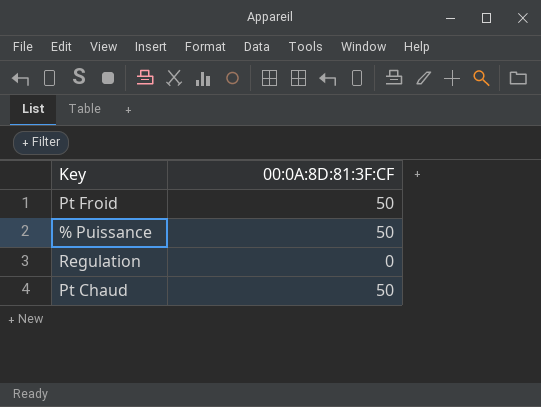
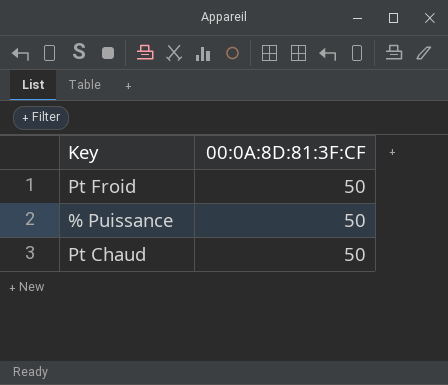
row Regulation: 0 -> none

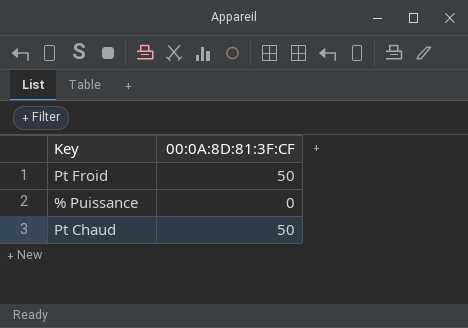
% Puissance | 00:0A:8D:81:3F:CF: 50 -> 0

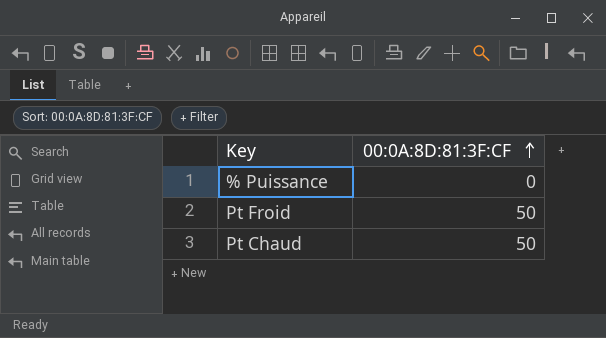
row order: none -> 00:0A:8D:81:3F:CF ascending

